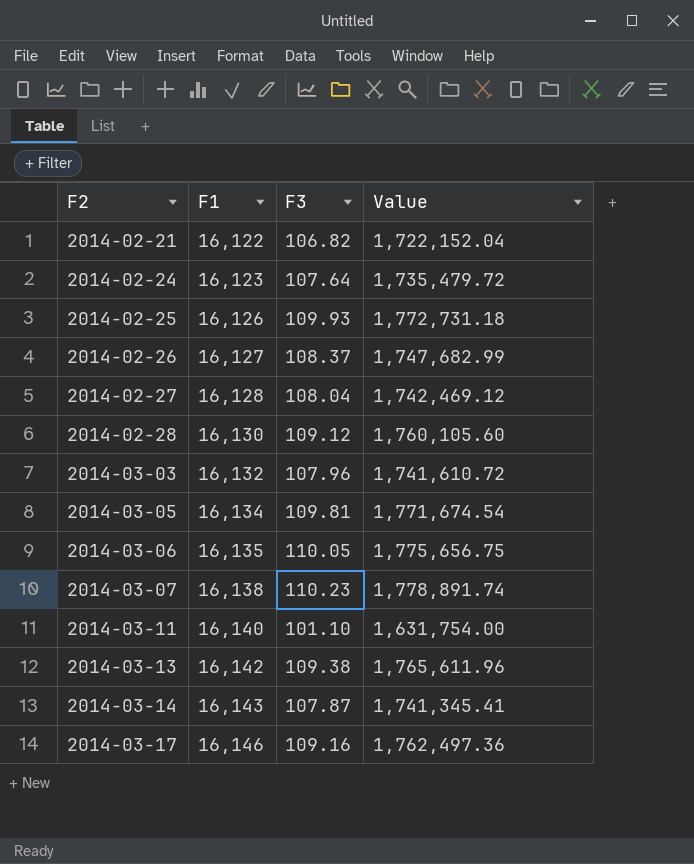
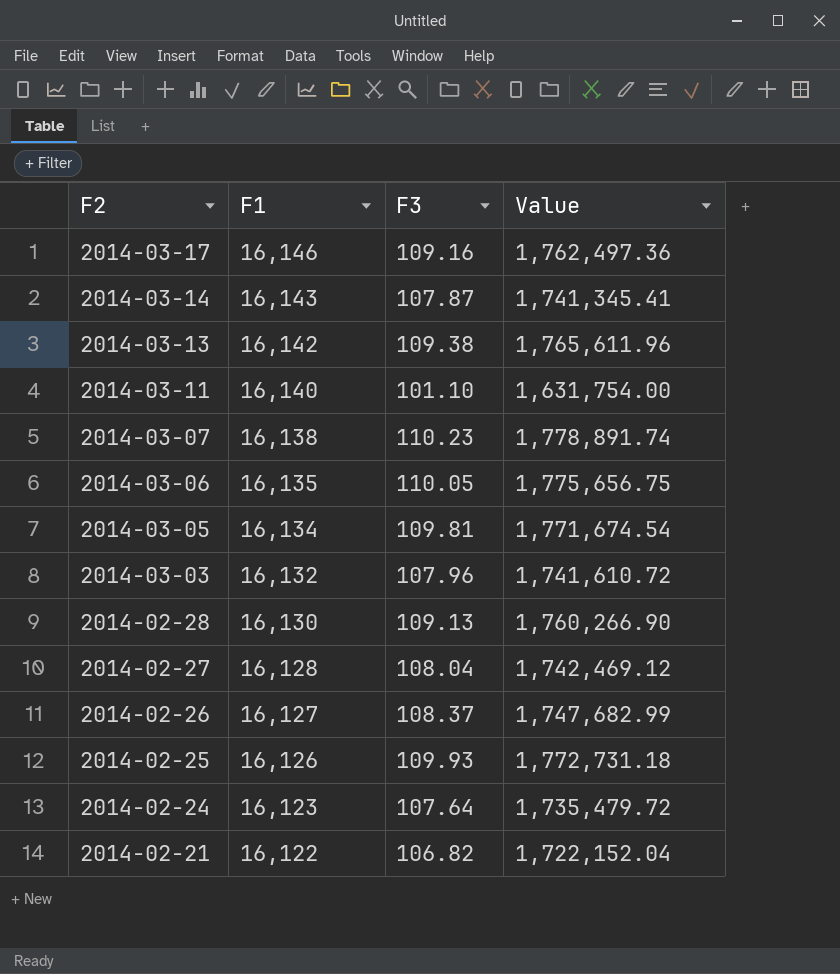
row order: F2 ascending -> F2 descending
2014-02-28 | F3: 109.12 -> 109.13
2014-02-28 | Value: 1,760,105.60 -> 1,760,266.90

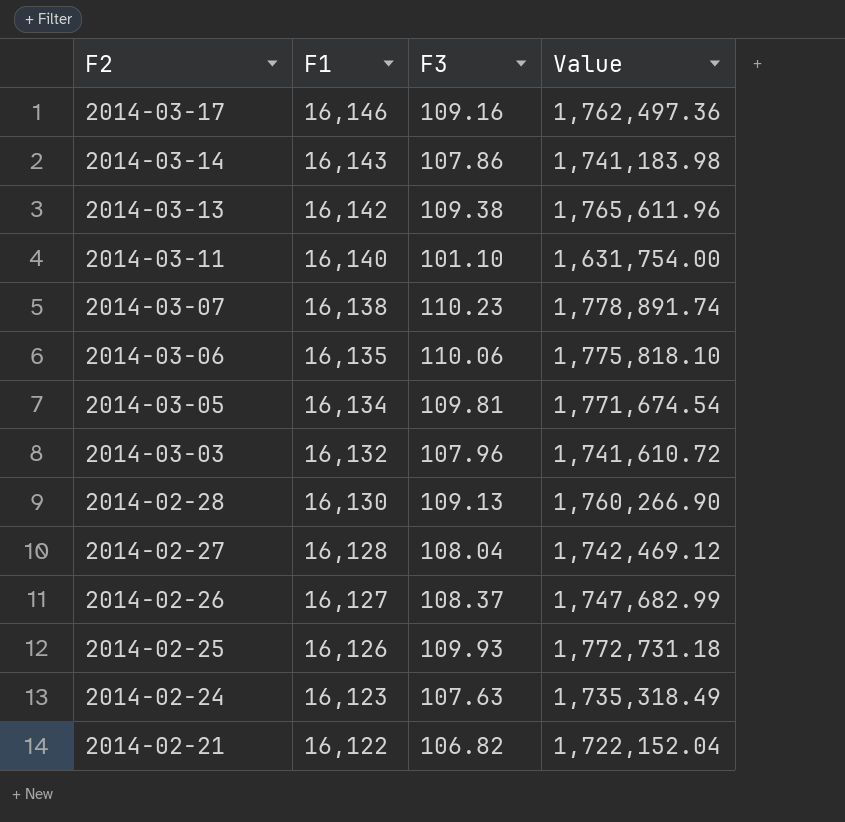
2014-03-14 | F3: 107.87 -> 107.86
2014-03-14 | Value: 1,741,345.41 -> 1,741,183.98
2014-03-06 | F3: 110.05 -> 110.06
2014-03-06 | Value: 1,775,656.75 -> 1,775,818.10
2014-02-24 | F3: 107.64 -> 107.63
2014-02-24 | Value: 1,735,479.72 -> 1,735,318.49

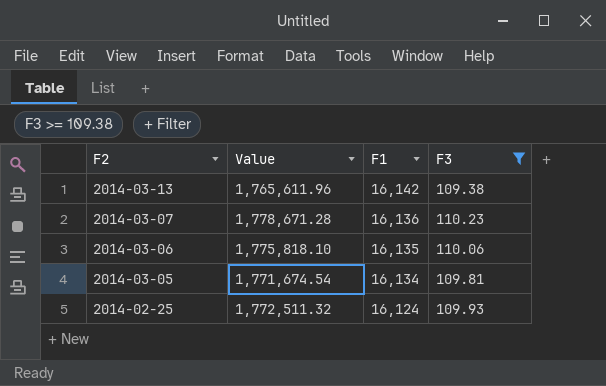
filter: none -> F3 >= 109.38
column Value | position: 4 -> 2
2014-03-07 | Value: 1,778,891.74 -> 1,778,671.28
2014-03-07 | F1: 16,138 -> 16,136
2014-02-25 | Value: 1,772,731.18 -> 1,772,511.32
2014-02-25 | F1: 16,126 -> 16,124

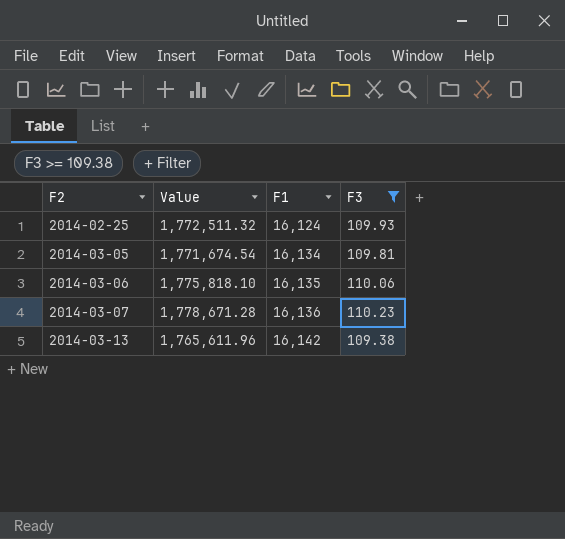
row order: F2 descending -> F2 ascending

